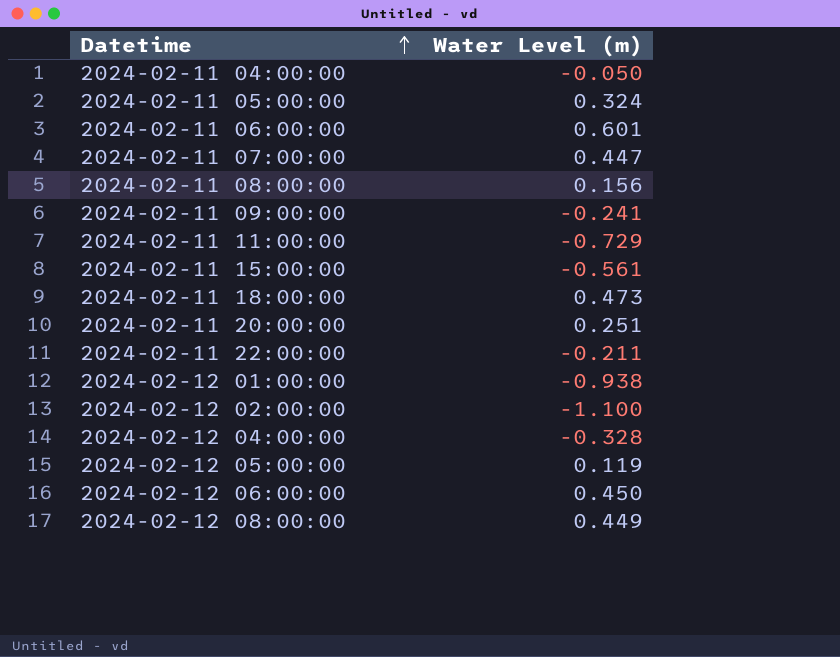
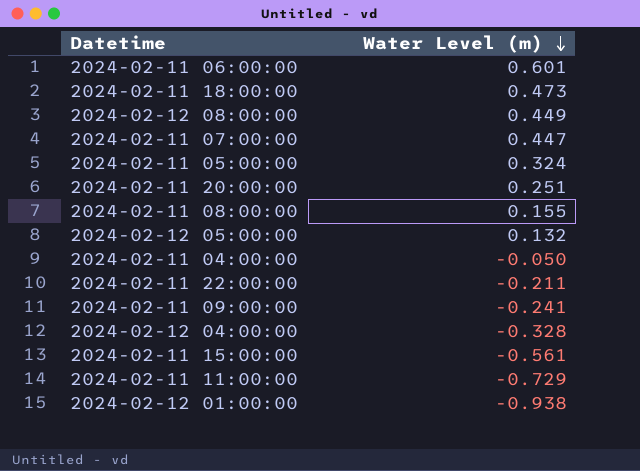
row order: Datetime ascending -> Water Level (m) descending
row 2024-02-12 02:00:00: -1.100 -> none
row 2024-02-12 06:00:00: 0.450 -> none
2024-02-11 08:00:00 | Water Level (m): 0.156 -> 0.155
2024-02-12 05:00:00 | Water Level (m): 0.119 -> 0.132

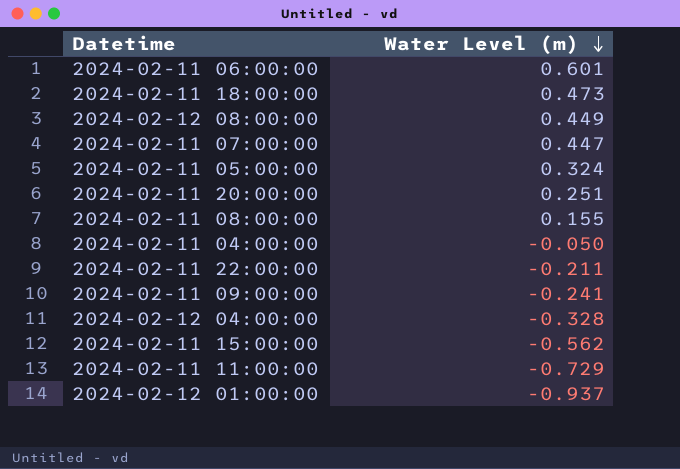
row 2024-02-12 05:00:00: 0.132 -> none
2024-02-11 15:00:00 | Water Level (m): -0.561 -> -0.562
2024-02-12 01:00:00 | Water Level (m): -0.938 -> -0.937

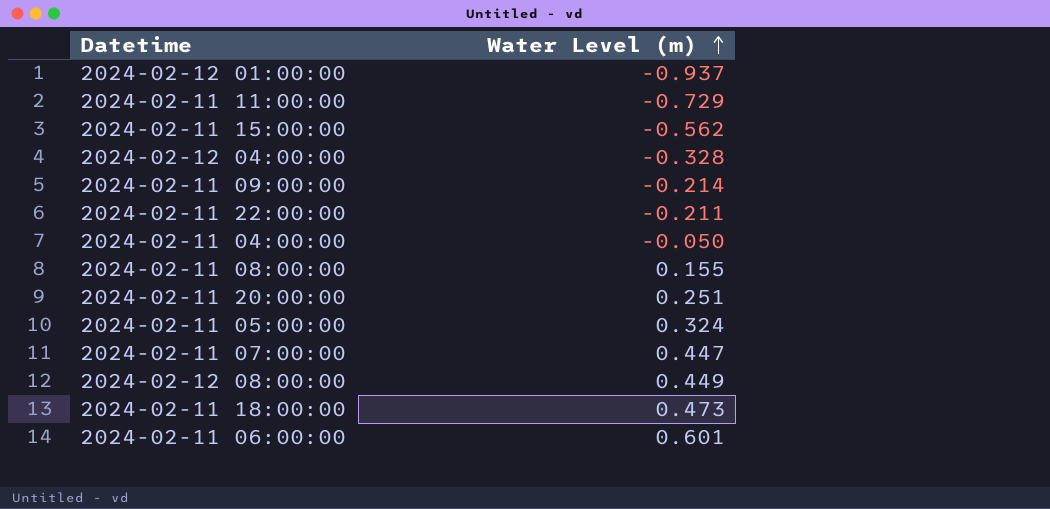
row order: Water Level (m) descending -> Water Level (m) ascending
2024-02-11 09:00:00 | Water Level (m): -0.241 -> -0.214

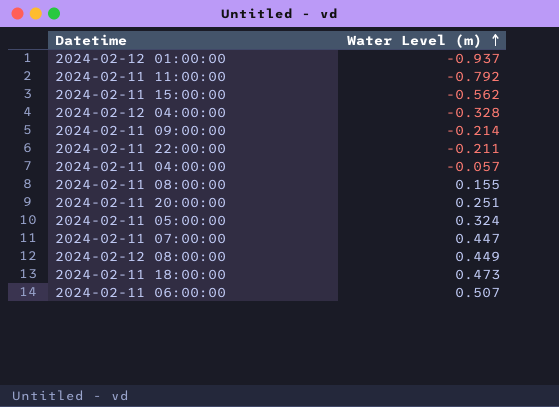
2024-02-11 11:00:00 | Water Level (m): -0.729 -> -0.792
2024-02-11 04:00:00 | Water Level (m): -0.050 -> -0.057
2024-02-11 06:00:00 | Water Level (m): 0.601 -> 0.507

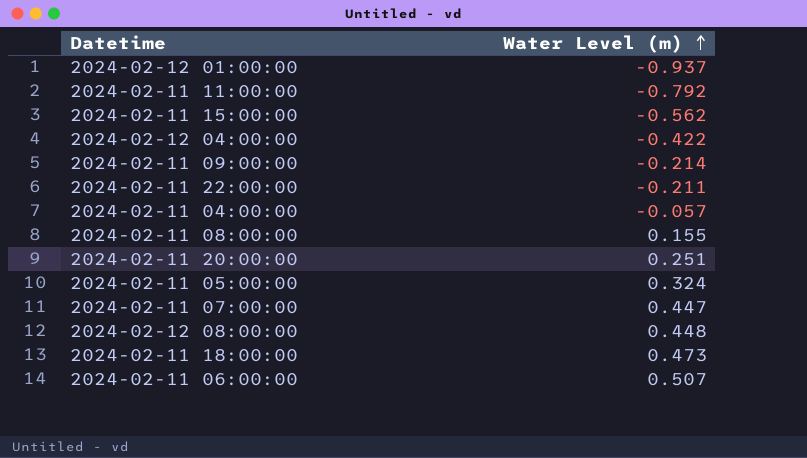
2024-02-12 04:00:00 | Water Level (m): -0.328 -> -0.422
2024-02-12 08:00:00 | Water Level (m): 0.449 -> 0.448

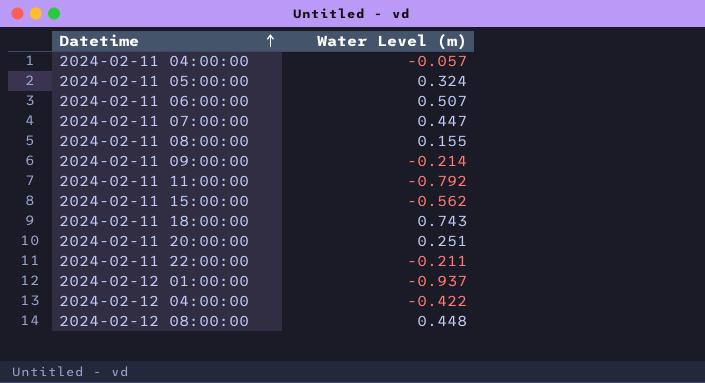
row order: Water Level (m) ascending -> Datetime ascending
2024-02-11 18:00:00 | Water Level (m): 0.473 -> 0.743

